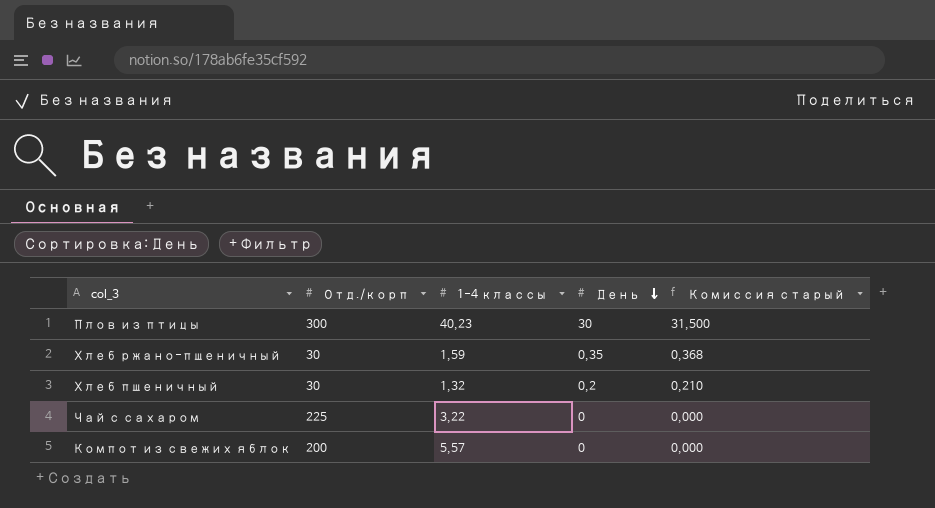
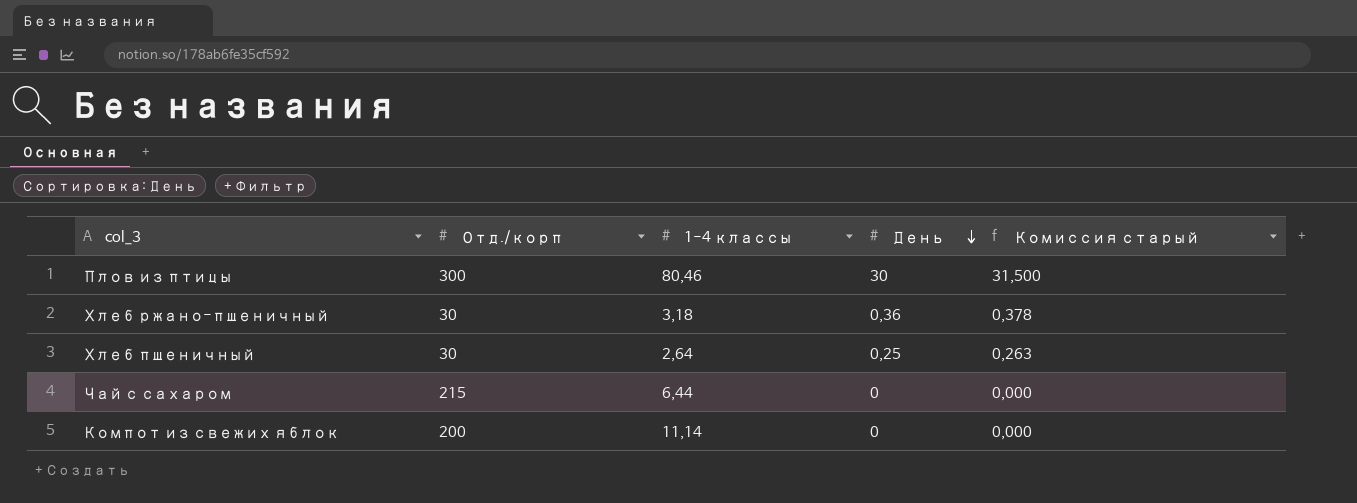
Плов из птицы | 1-4 классы: 40,23 -> 80,46
Хлеб ржано-пшеничный | 1-4 классы: 1,59 -> 3,18
Хлеб ржано-пшеничный | День: 0,35 -> 0,36
Хлеб ржано-пшеничный | Комиссия старый: 0,368 -> 0,378
Хлеб пшеничный | 1-4 классы: 1,32 -> 2,64
Хлеб пшеничный | День: 0,2 -> 0,25
Хлеб пшеничный | Комиссия старый: 0,210 -> 0,263
Чай с сахаром | Отд./корп: 225 -> 215
Чай с сахаром | 1-4 классы: 3,22 -> 6,44
Компот из свежих яблок | 1-4 классы: 5,57 -> 11,14

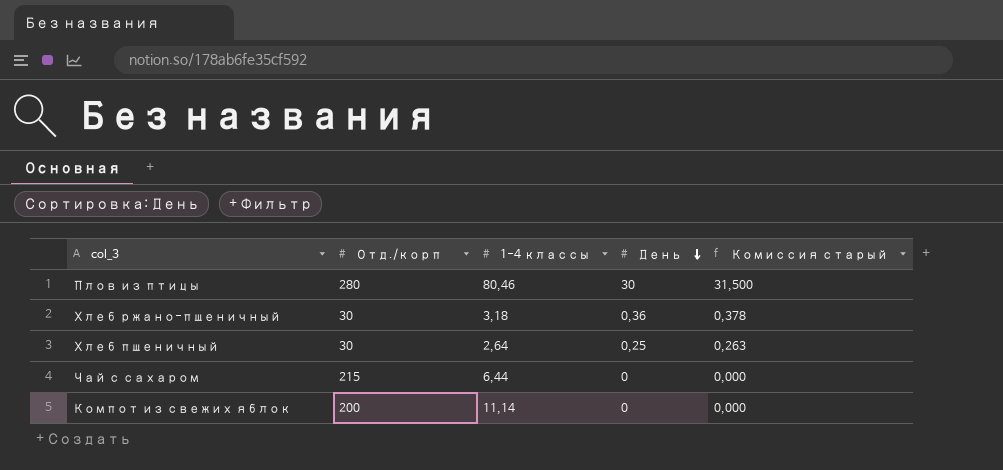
Плов из птицы | Отд./корп: 300 -> 280

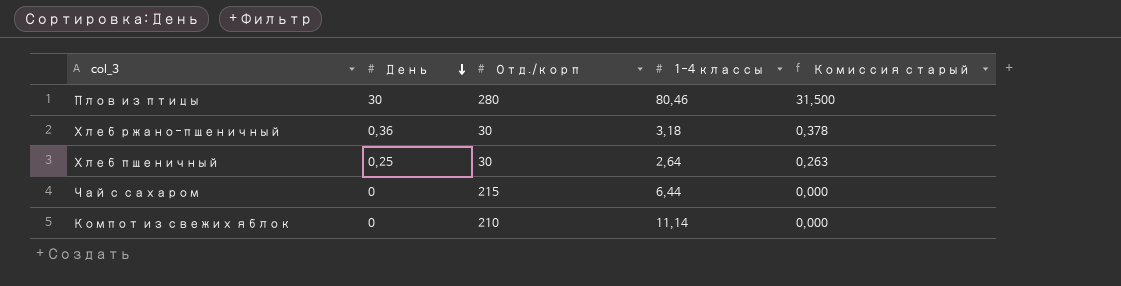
column День | position: 4 -> 2
Компот из свежих яблок | Отд./корп: 200 -> 210

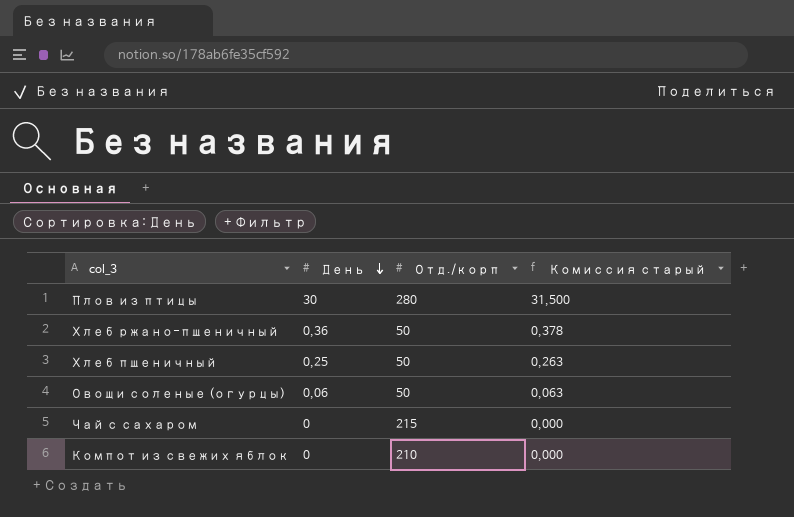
column 1-4 классы | position: 4 -> none
Хлеб ржано-пшеничный | Отд./корп: 30 -> 50
Хлеб пшеничный | Отд./корп: 30 -> 50
row Овощи соленые (огурцы): none -> 0,06 | 50 | 0,063

